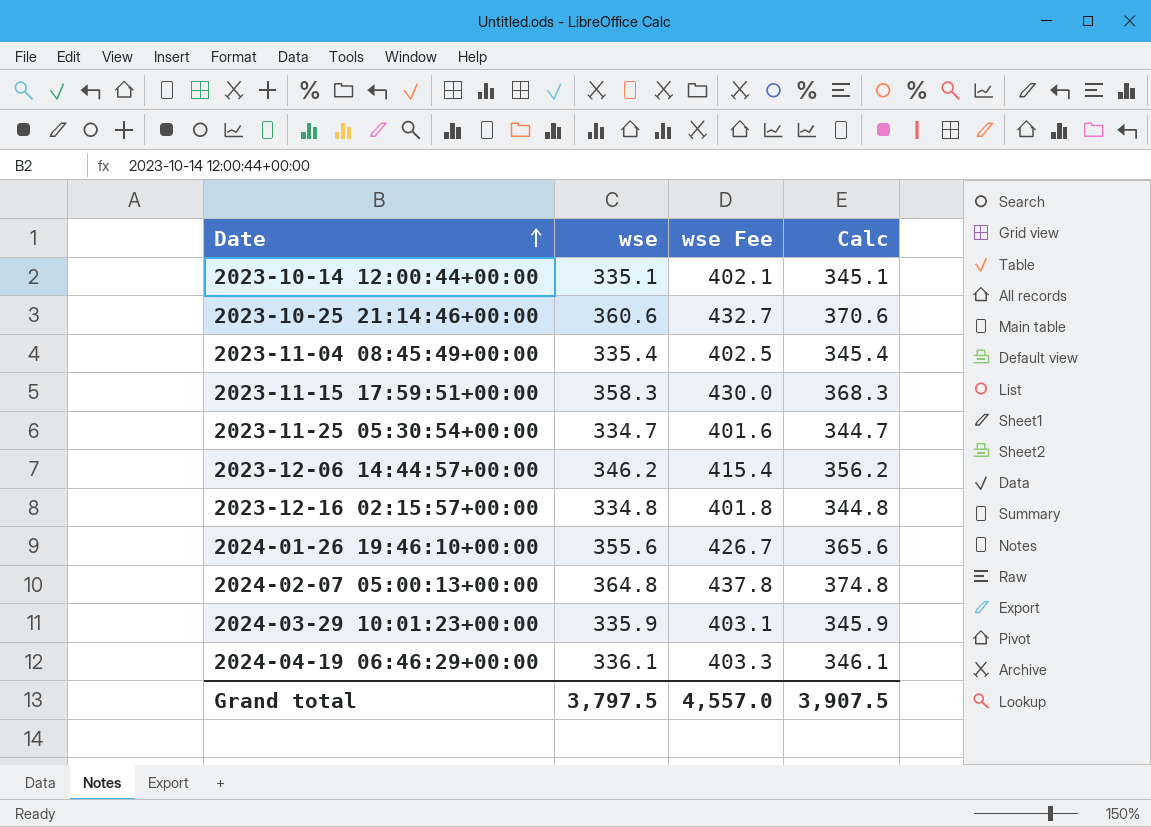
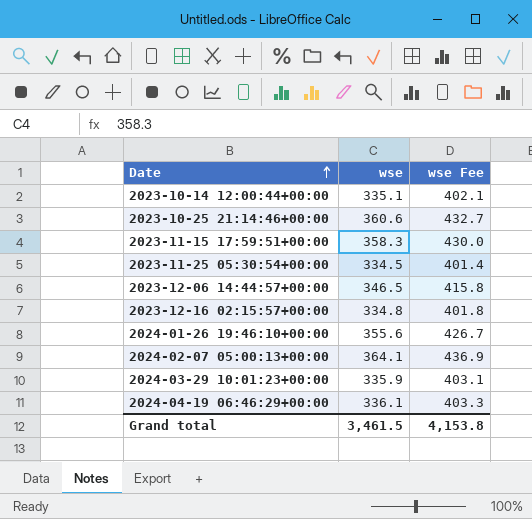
column Calc | formula: [wse] + 10 -> none
row 2023-11-04 08:45:49+00:00: 335.4 | 402.5 | 345.4 -> none
2023-11-25 05:30:54+00:00 | wse: 334.7 -> 334.5
2023-11-25 05:30:54+00:00 | wse Fee: 401.6 -> 401.4
2023-12-06 14:44:57+00:00 | wse: 346.2 -> 346.5
2023-12-06 14:44:57+00:00 | wse Fee: 415.4 -> 415.8
2024-02-07 05:00:13+00:00 | wse: 364.8 -> 364.1
2024-02-07 05:00:13+00:00 | wse Fee: 437.8 -> 436.9
Grand total | wse: 3,797.5 -> 3,461.5
Grand total | wse Fee: 4,557.0 -> 4,153.8

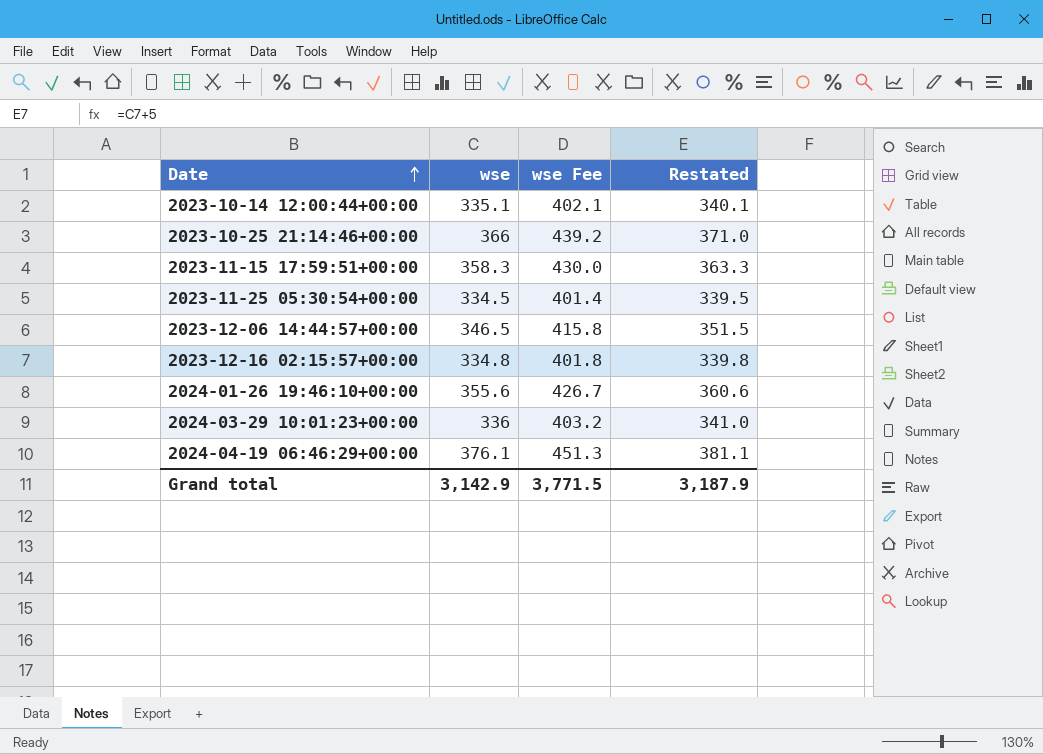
column Restated | formula: none -> [wse] + 5
row 2024-02-07 05:00:13+00:00: 364.1 | 436.9 -> none
2023-10-25 21:14:46+00:00 | wse: 360.6 -> 366
2023-10-25 21:14:46+00:00 | wse Fee: 432.7 -> 439.2
2024-03-29 10:01:23+00:00 | wse: 335.9 -> 336
2024-03-29 10:01:23+00:00 | wse Fee: 403.1 -> 403.2
2024-04-19 06:46:29+00:00 | wse: 336.1 -> 376.1
2024-04-19 06:46:29+00:00 | wse Fee: 403.3 -> 451.3
Grand total | wse: 3,461.5 -> 3,142.9
Grand total | wse Fee: 4,153.8 -> 3,771.5

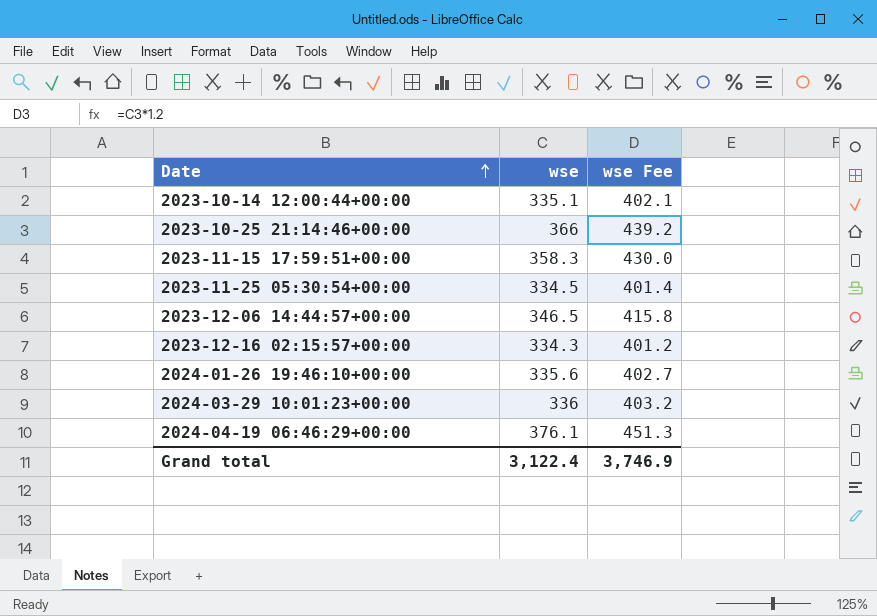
column Restated | formula: [wse] + 5 -> none
2023-12-16 02:15:57+00:00 | wse: 334.8 -> 334.3
2023-12-16 02:15:57+00:00 | wse Fee: 401.8 -> 401.2
2024-01-26 19:46:10+00:00 | wse: 355.6 -> 335.6
2024-01-26 19:46:10+00:00 | wse Fee: 426.7 -> 402.7
Grand total | wse: 3,142.9 -> 3,122.4
Grand total | wse Fee: 3,771.5 -> 3,746.9

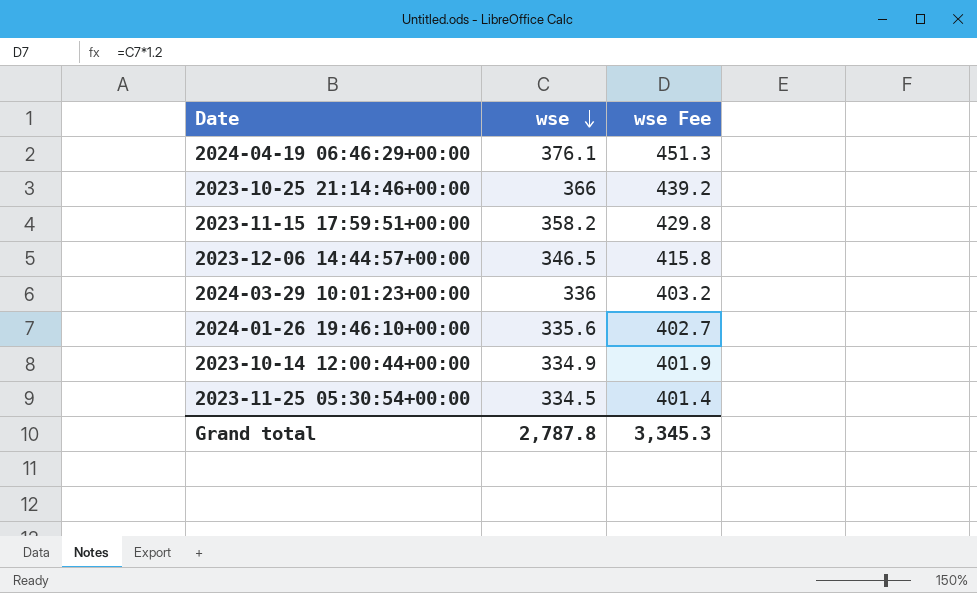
row order: Date ascending -> wse descending
row 2023-12-16 02:15:57+00:00: 334.3 | 401.2 -> none
2023-11-15 17:59:51+00:00 | wse: 358.3 -> 358.2
2023-11-15 17:59:51+00:00 | wse Fee: 430.0 -> 429.8
2023-10-14 12:00:44+00:00 | wse: 335.1 -> 334.9
2023-10-14 12:00:44+00:00 | wse Fee: 402.1 -> 401.9
Grand total | wse: 3,122.4 -> 2,787.8
Grand total | wse Fee: 3,746.9 -> 3,345.3

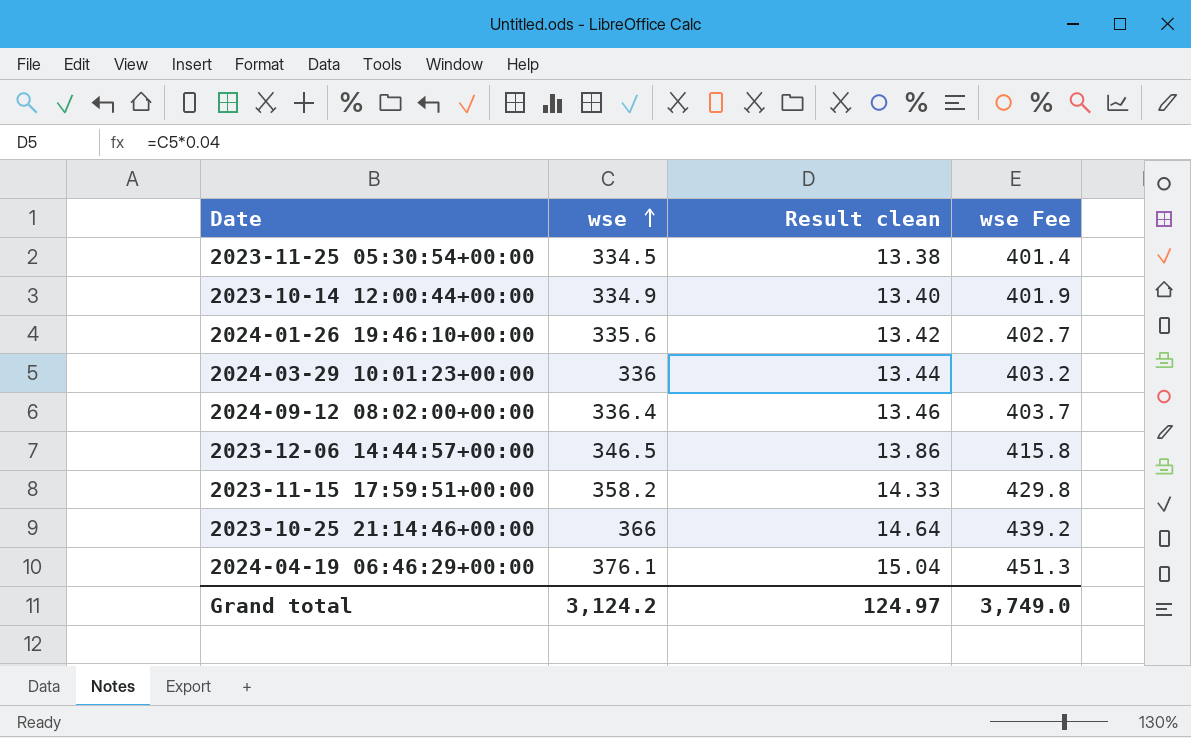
row order: wse descending -> wse ascending
column Result clean | formula: none -> [wse] * 0.04
row 2024-09-12 08:02:00+00:00: none -> 336.4 | 13.46 | 403.7
Grand total | wse: 2,787.8 -> 3,124.2
Grand total | wse Fee: 3,345.3 -> 3,749.0

